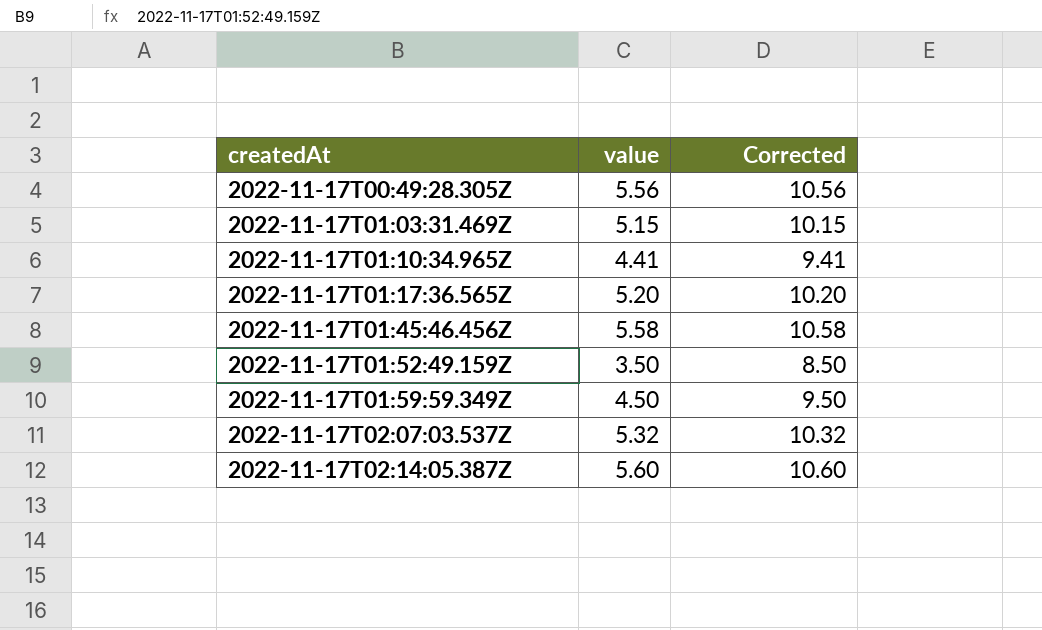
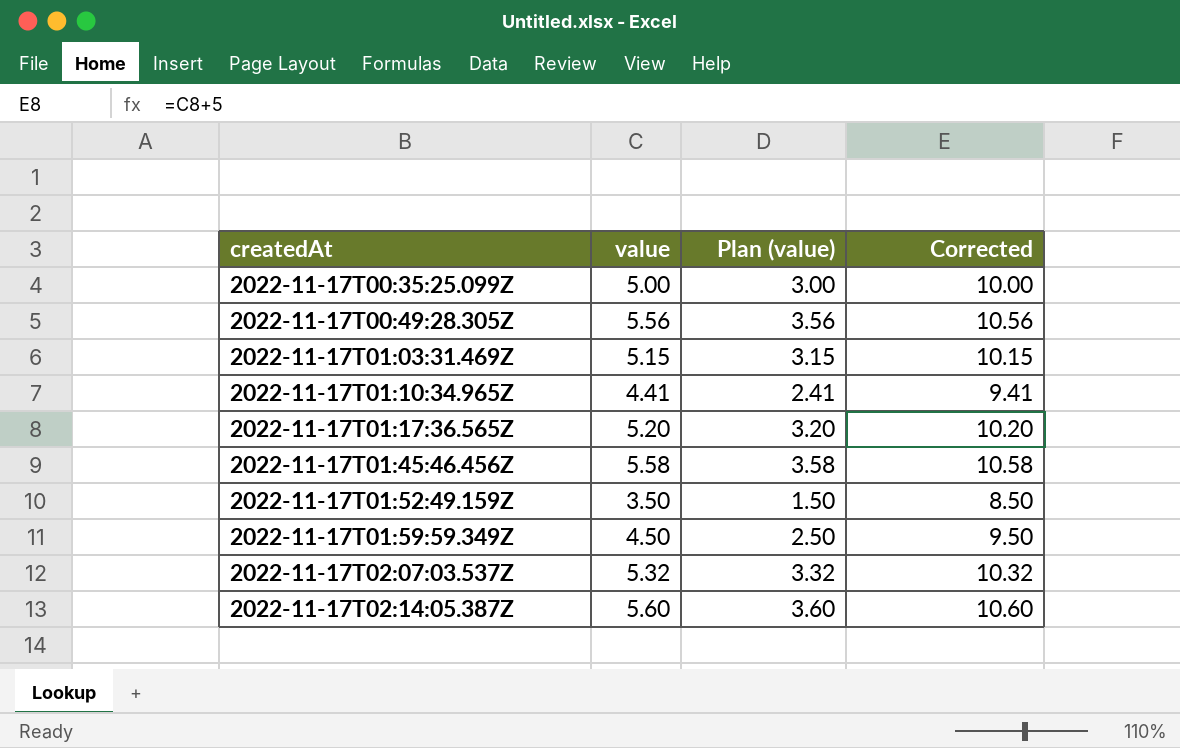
column Plan (value) | formula: none -> [value] - 2
row 2022-11-17T00:35:25.099Z: none -> 5.00 | 3.00 | 10.00

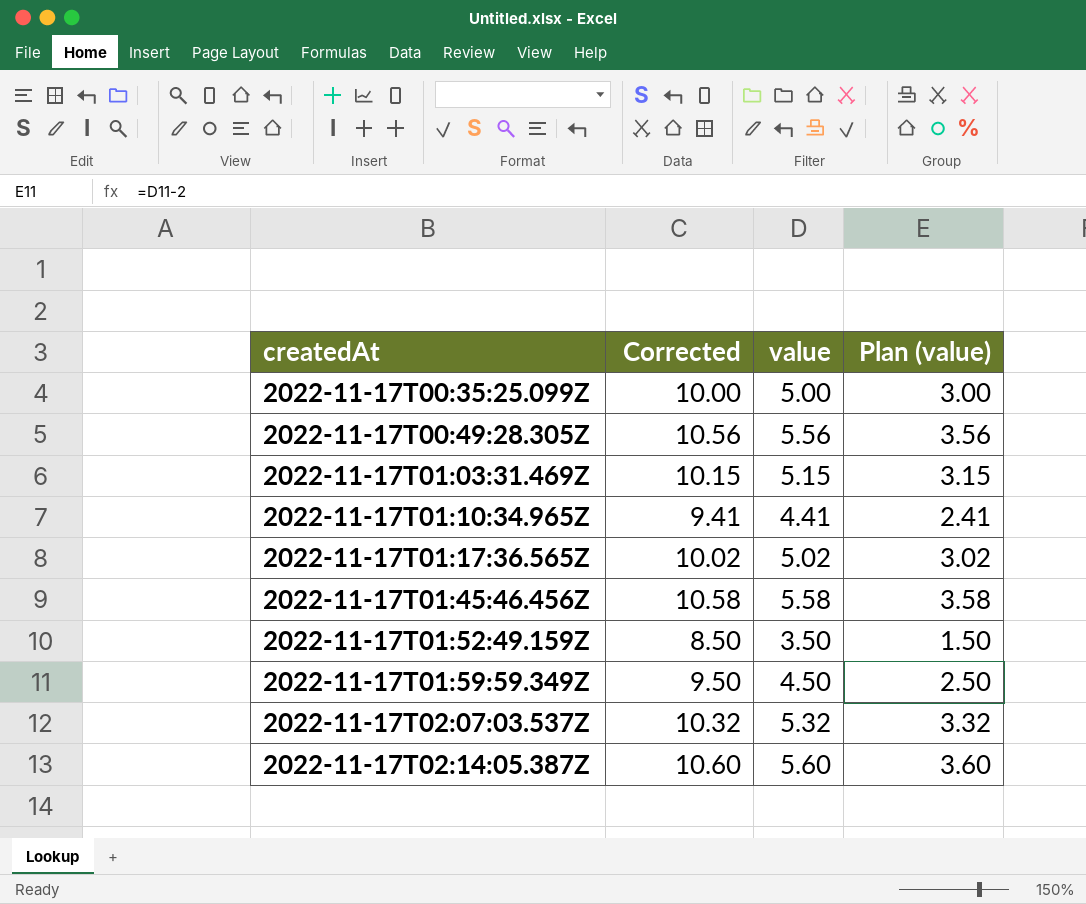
column Corrected | position: 4 -> 2
2022-11-17T01:17:36.565Z | Corrected: 10.20 -> 10.02
2022-11-17T01:17:36.565Z | value: 5.20 -> 5.02
2022-11-17T01:17:36.565Z | Plan (value): 3.20 -> 3.02

